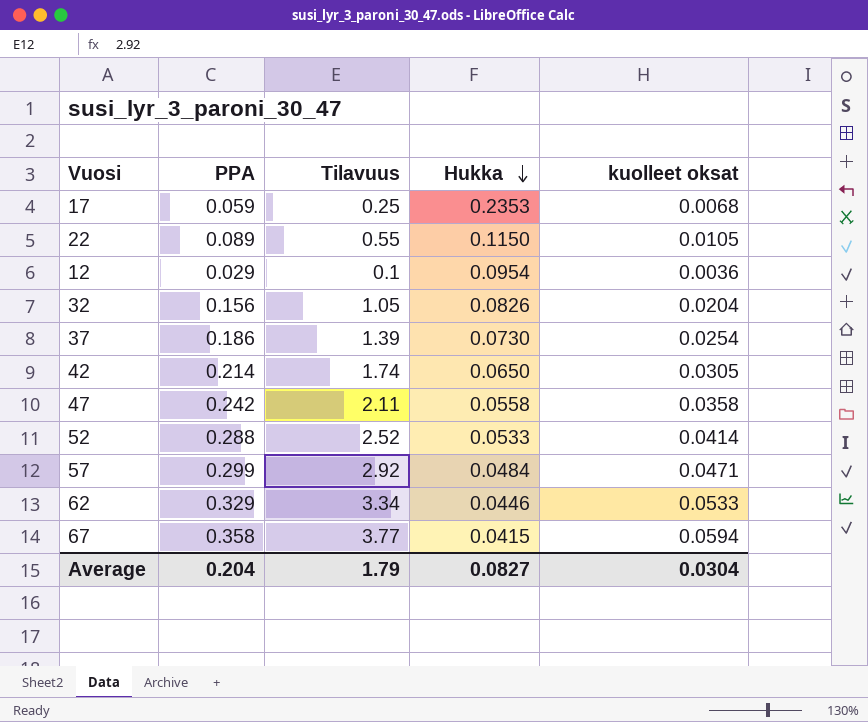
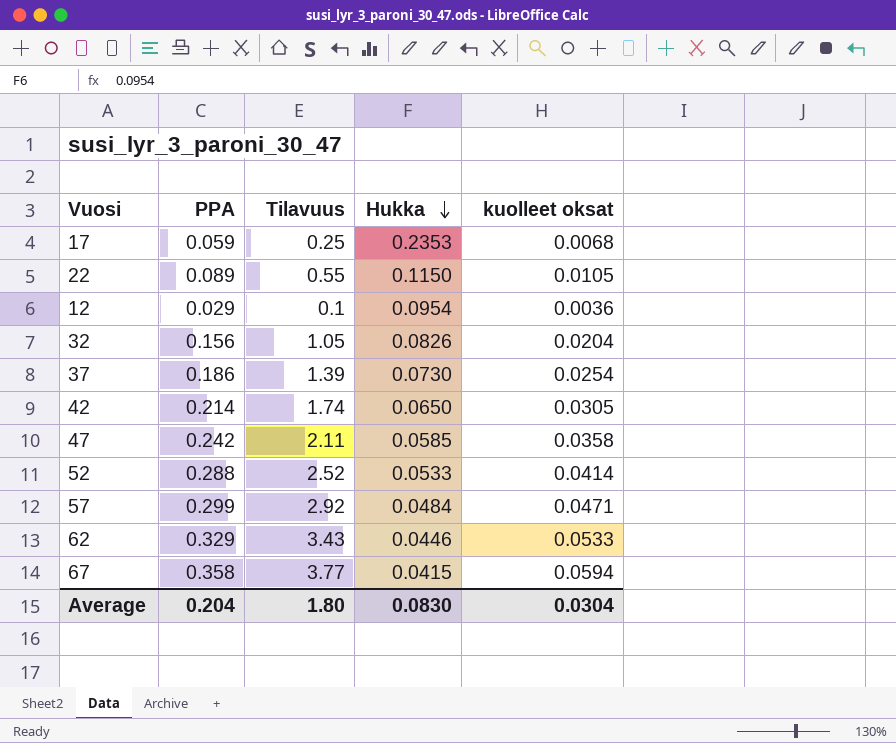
47 | Hukka: 0.0558 -> 0.0585
62 | Tilavuus: 3.34 -> 3.43
Average | Tilavuus: 1.79 -> 1.80
Average | Hukka: 0.0827 -> 0.0830

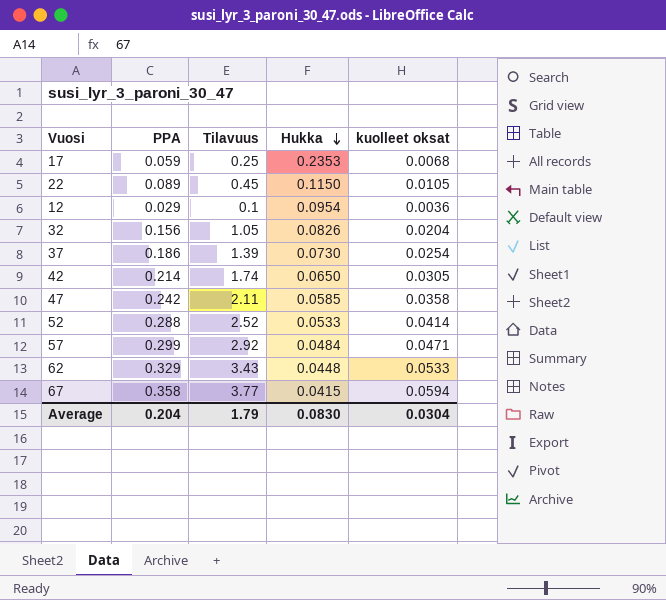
22 | Tilavuus: 0.55 -> 0.45
62 | Hukka: 0.0446 -> 0.0448
Average | Tilavuus: 1.80 -> 1.79

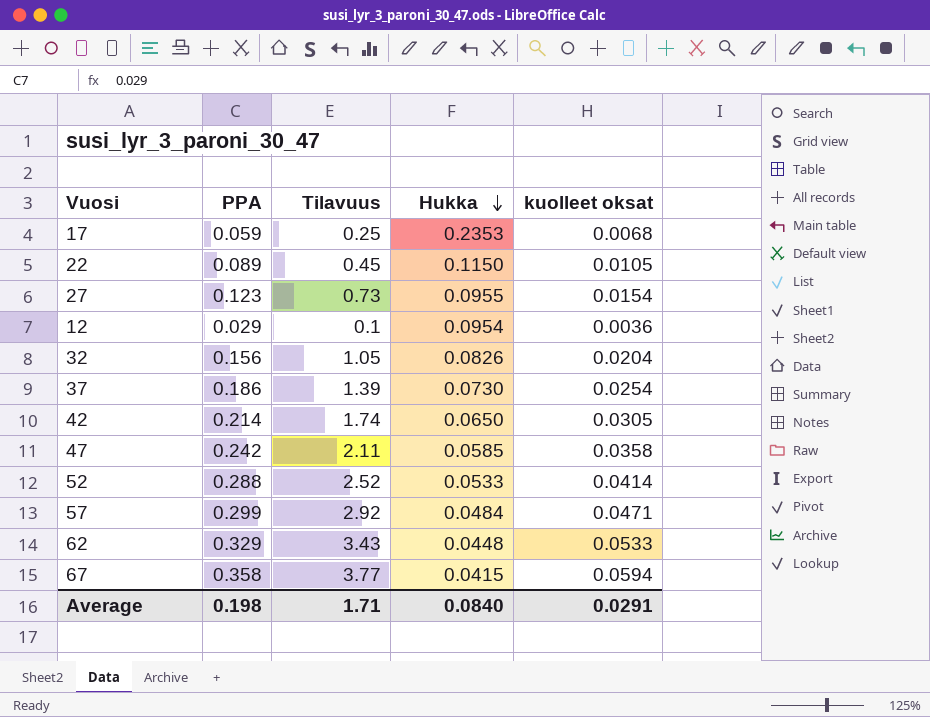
row 27: none -> 0.123 | 0.73 | 0.0955 | 0.0154
Average | PPA: 0.204 -> 0.198
Average | Tilavuus: 1.79 -> 1.71
Average | Hukka: 0.0830 -> 0.0840
Average | kuolleet oksat: 0.0304 -> 0.0291

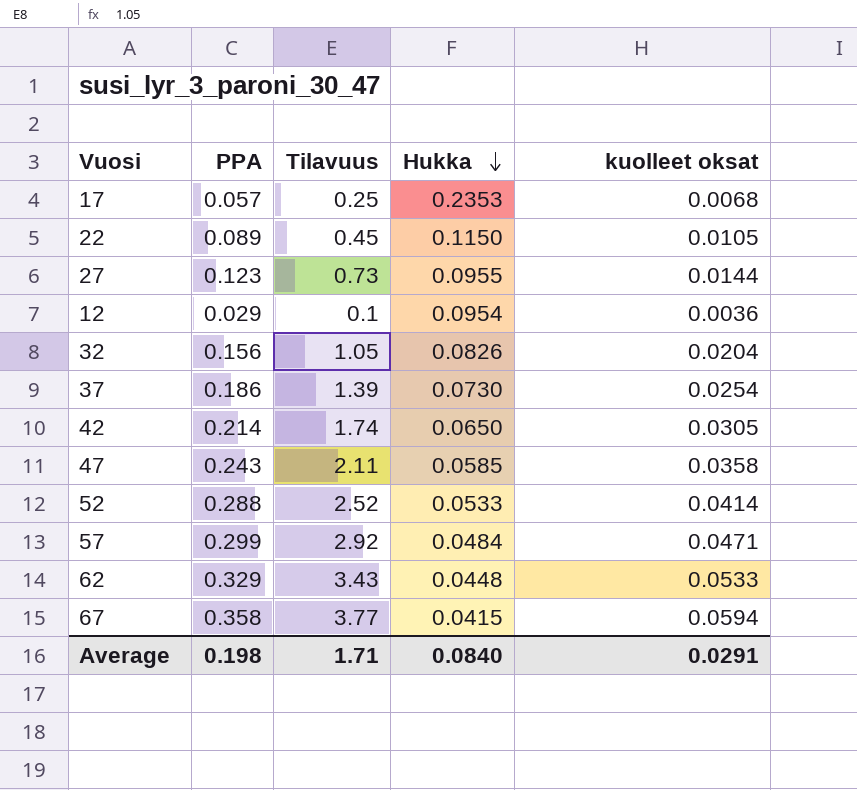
17 | PPA: 0.059 -> 0.057
27 | kuolleet oksat: 0.0154 -> 0.0144
47 | PPA: 0.242 -> 0.243

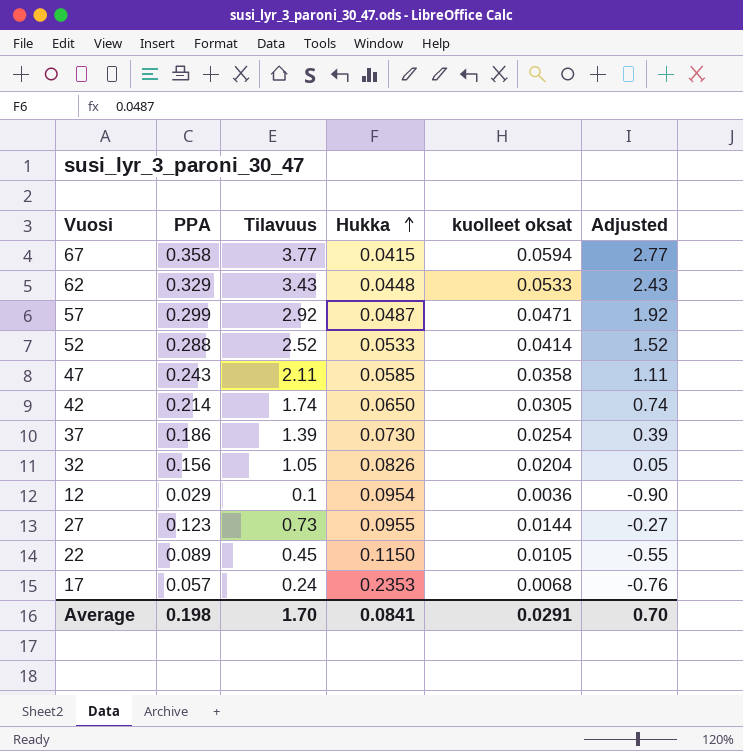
row order: Hukka descending -> Hukka ascending
column Adjusted | formula: none -> [Tilavuus] - 1
57 | Hukka: 0.0484 -> 0.0487
17 | Tilavuus: 0.25 -> 0.24
Average | Tilavuus: 1.71 -> 1.70
Average | Hukka: 0.0840 -> 0.0841

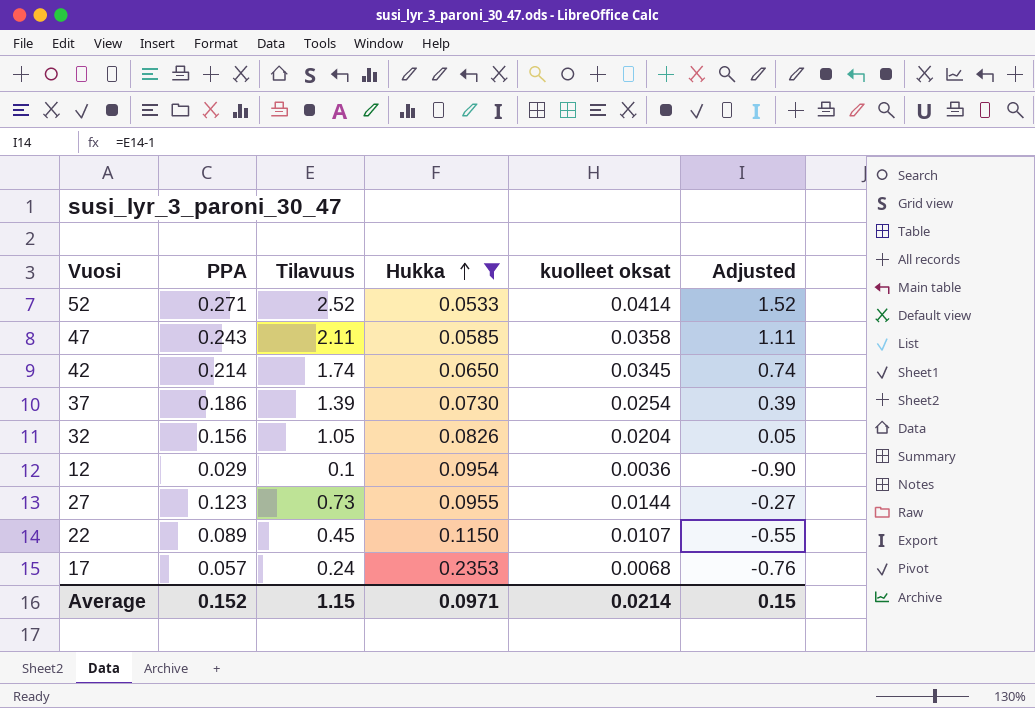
filter: none -> Hukka >= 0.0533
52 | PPA: 0.288 -> 0.271
42 | kuolleet oksat: 0.0305 -> 0.0345
22 | kuolleet oksat: 0.0105 -> 0.0107
Average | PPA: 0.198 -> 0.152
Average | Tilavuus: 1.70 -> 1.15
Average | Hukka: 0.0841 -> 0.0971
Average | kuolleet oksat: 0.0291 -> 0.0214
Average | Adjusted: 0.70 -> 0.15

